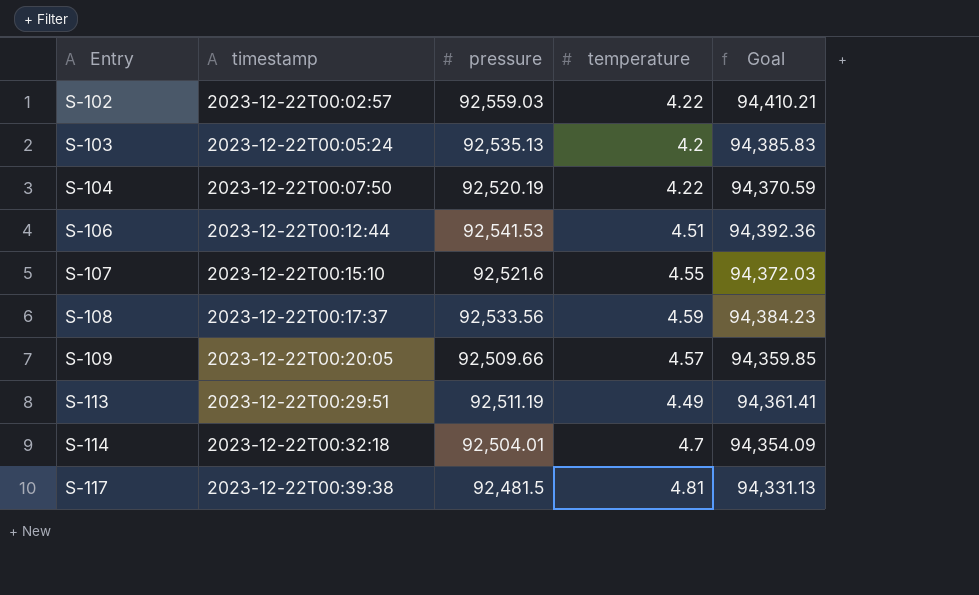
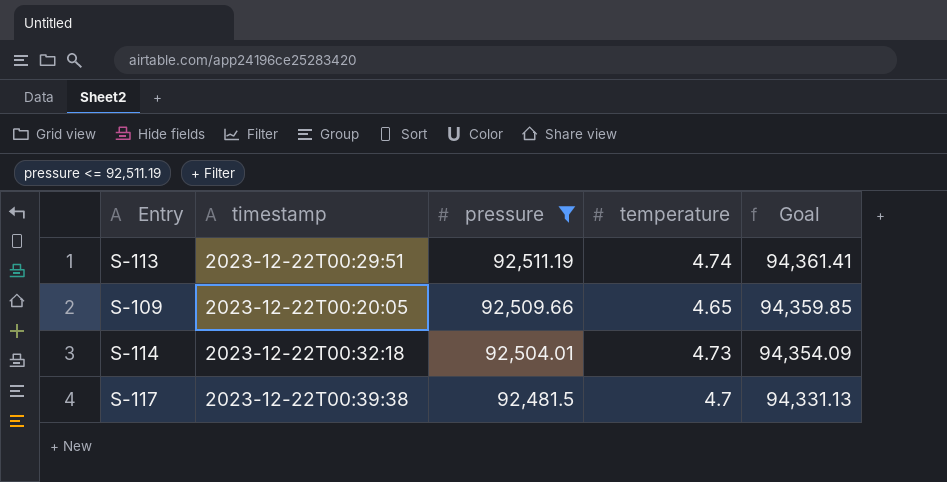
filter: none -> pressure <= 92,511.19
row order: Entry ascending -> pressure descending
S-113 | temperature: 4.49 -> 4.74
S-109 | temperature: 4.57 -> 4.65
S-114 | temperature: 4.7 -> 4.73
S-117 | temperature: 4.81 -> 4.7

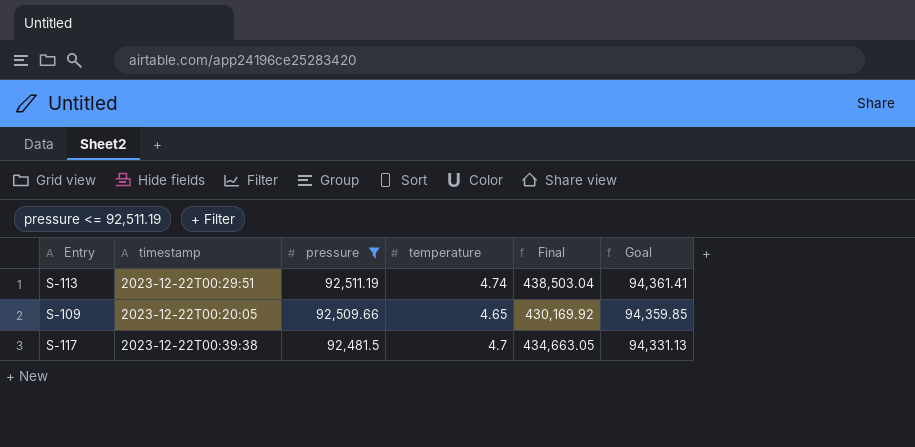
column Final | formula: none -> [pressure] * [temperature]
row S-114: 2023-12-22T00:32:18 | 92,504.01 | 4.73 | 94,354.09 -> none

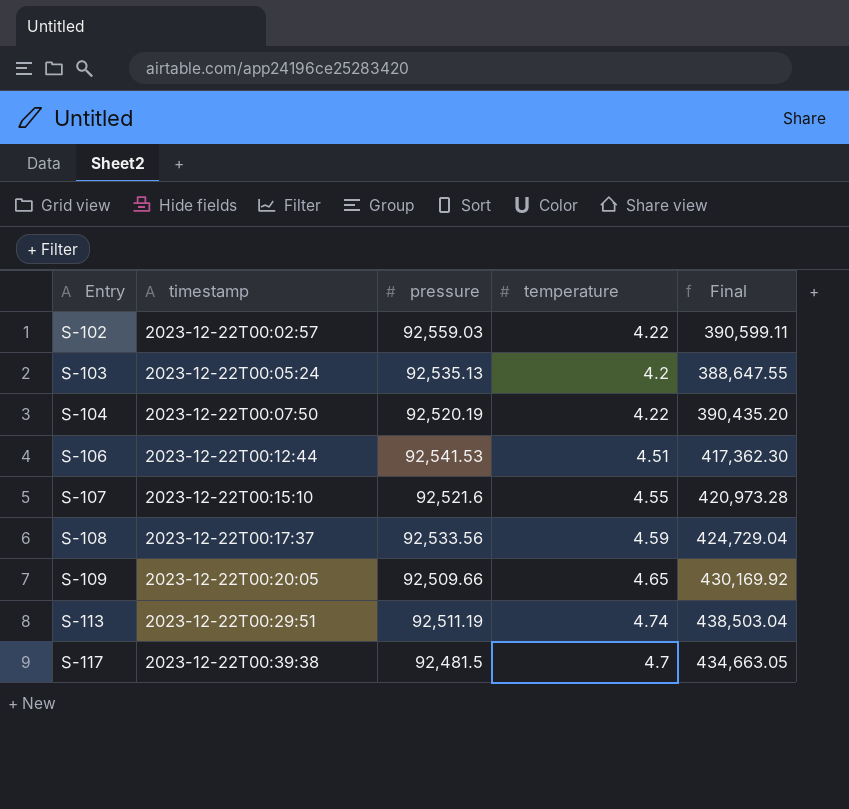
filter: pressure <= 92,511.19 -> none
row order: pressure descending -> Entry ascending
column Goal | formula: [pressure] * 1.02 -> none

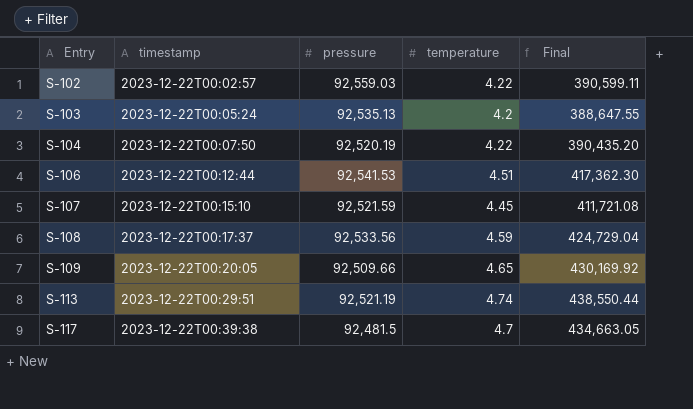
S-107 | pressure: 92,521.6 -> 92,521.59
S-107 | temperature: 4.55 -> 4.45
S-107 | Final: 420,973.28 -> 411,721.08
S-113 | pressure: 92,511.19 -> 92,521.19
S-113 | Final: 438,503.04 -> 438,550.44

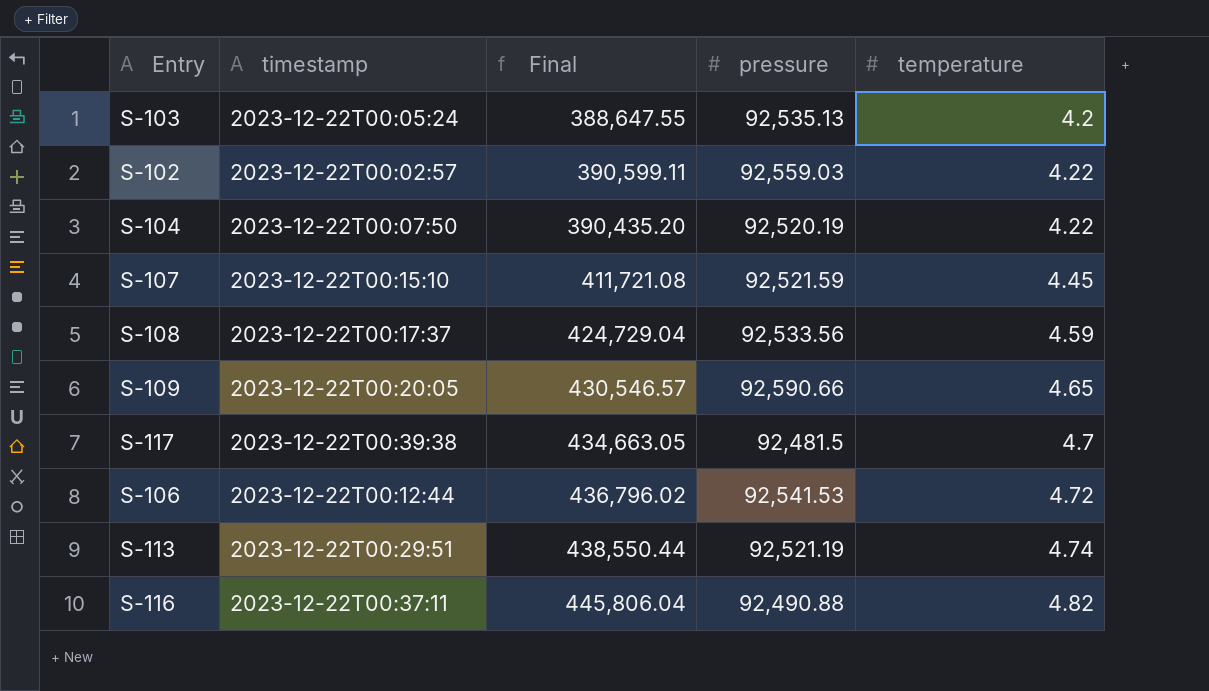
row order: Entry ascending -> temperature ascending
column Final | position: 5 -> 3
S-109 | Final: 430,169.92 -> 430,546.57
S-109 | pressure: 92,509.66 -> 92,590.66
S-106 | Final: 417,362.30 -> 436,796.02
S-106 | temperature: 4.51 -> 4.72
row S-116: none -> 2023-12-22T00:37:11 | 445,806.04 | 92,490.88 | 4.82

